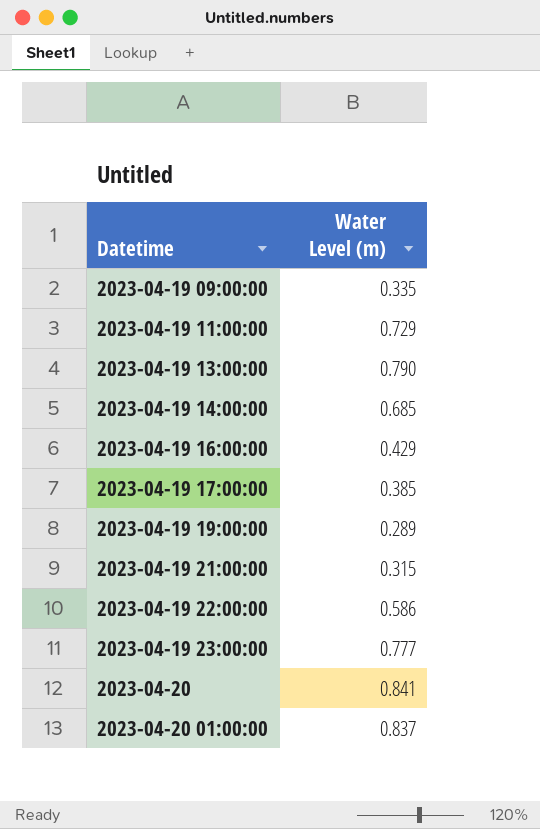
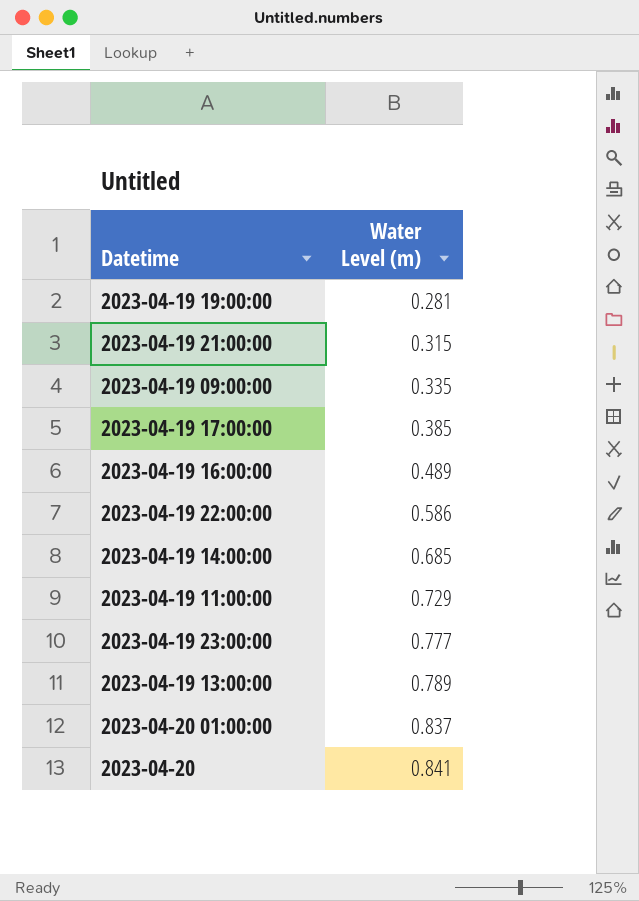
row order: Datetime ascending -> Water Level (m) ascending
2023-04-19 19:00:00 | Water Level (m): 0.289 -> 0.281
2023-04-19 16:00:00 | Water Level (m): 0.429 -> 0.489
2023-04-19 13:00:00 | Water Level (m): 0.790 -> 0.789

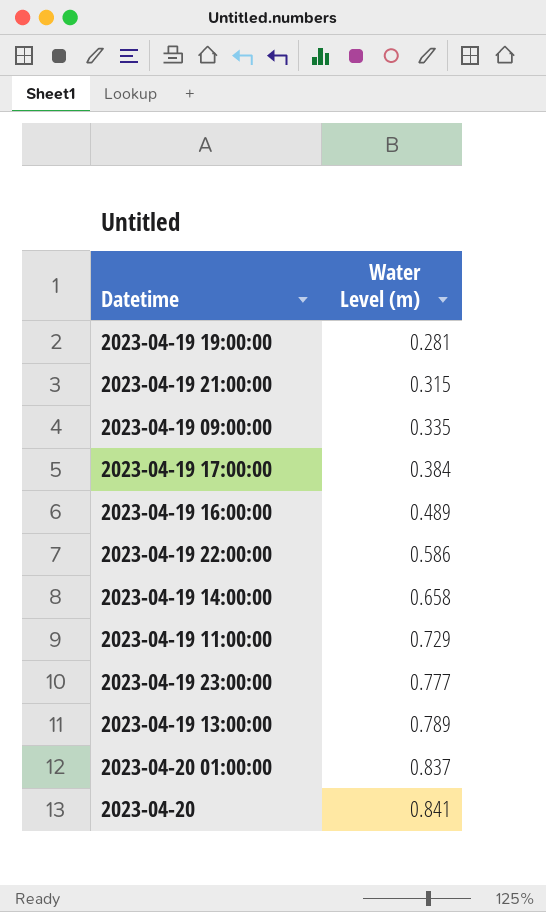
2023-04-19 17:00:00 | Water Level (m): 0.385 -> 0.384
2023-04-19 14:00:00 | Water Level (m): 0.685 -> 0.658

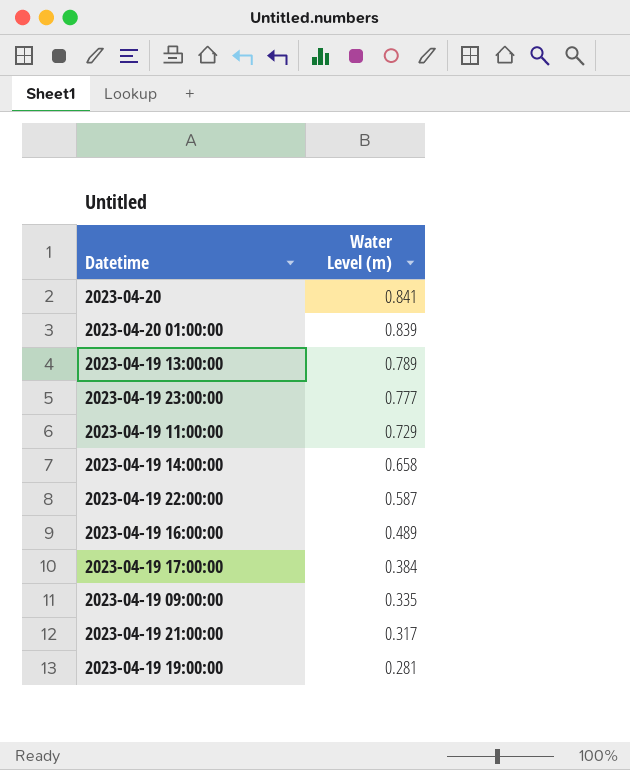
row order: Water Level (m) ascending -> Water Level (m) descending
2023-04-20 01:00:00 | Water Level (m): 0.837 -> 0.839
2023-04-19 22:00:00 | Water Level (m): 0.586 -> 0.587
2023-04-19 21:00:00 | Water Level (m): 0.315 -> 0.317

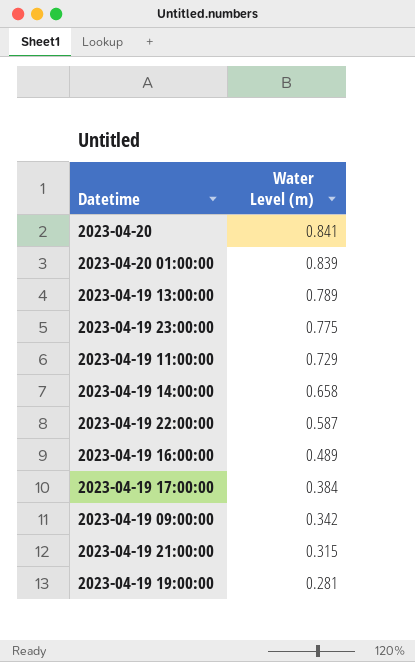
2023-04-19 23:00:00 | Water Level (m): 0.777 -> 0.775
2023-04-19 09:00:00 | Water Level (m): 0.335 -> 0.342
2023-04-19 21:00:00 | Water Level (m): 0.317 -> 0.315

